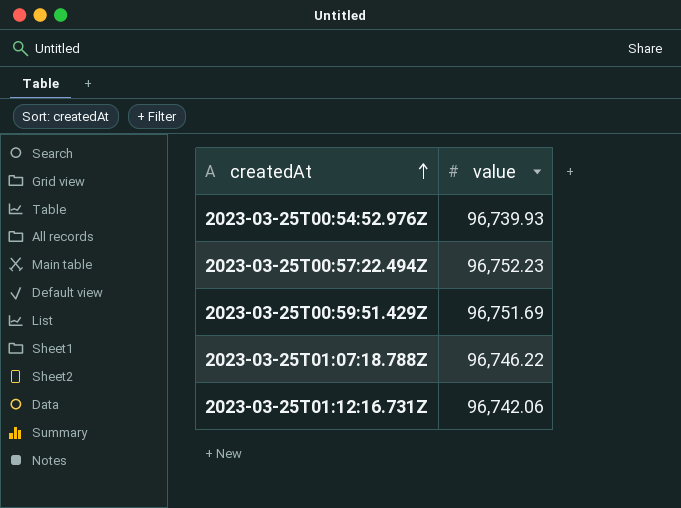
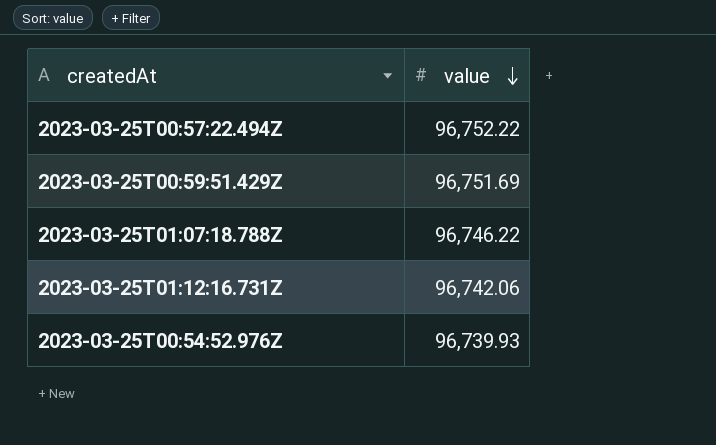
row order: createdAt ascending -> value descending
2023-03-25T00:57:22.494Z | value: 96,752.23 -> 96,752.22

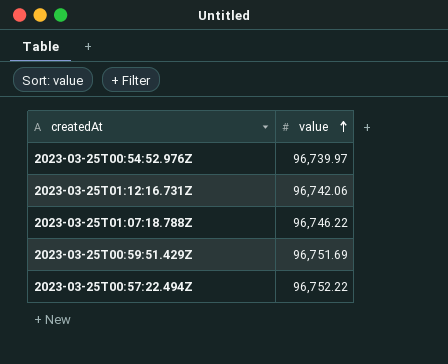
row order: value descending -> value ascending
2023-03-25T00:54:52.976Z | value: 96,739.93 -> 96,739.97

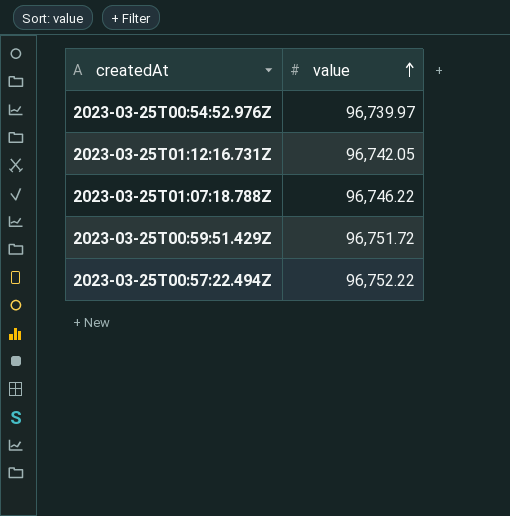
2023-03-25T01:12:16.731Z | value: 96,742.06 -> 96,742.05
2023-03-25T00:59:51.429Z | value: 96,751.69 -> 96,751.72

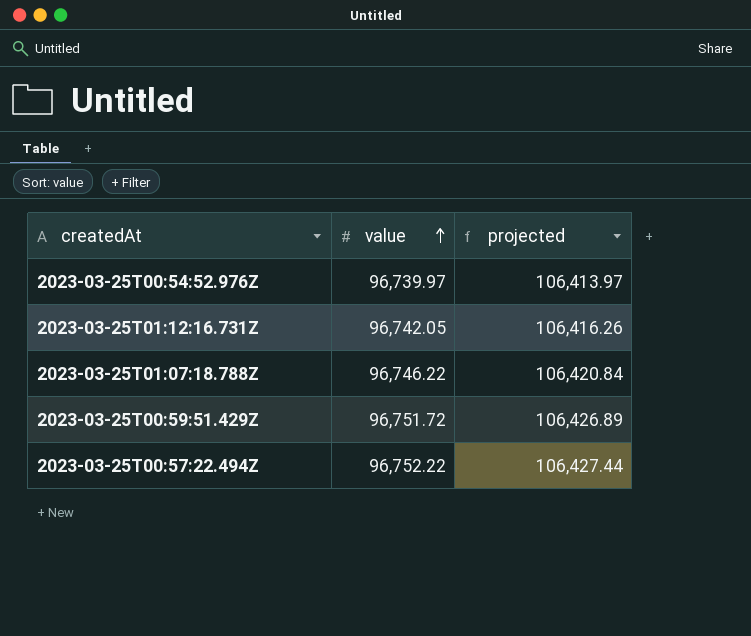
column projected | formula: none -> [value] * 1.1

